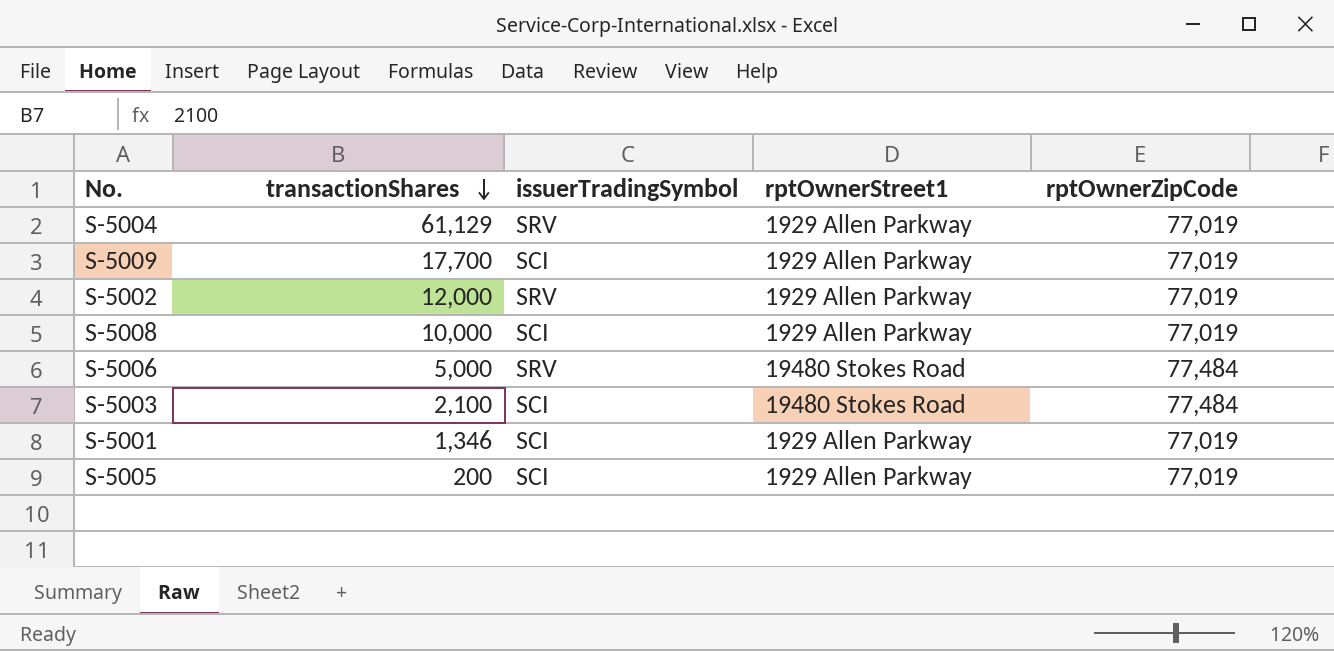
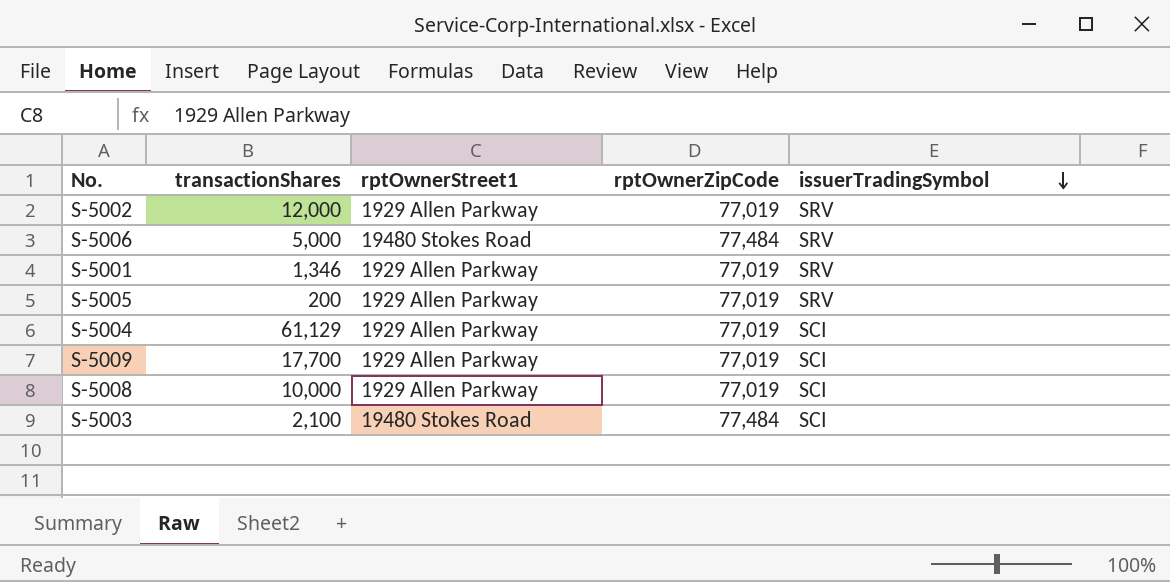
row order: transactionShares descending -> issuerTradingSymbol descending
column issuerTradingSymbol | position: 3 -> 5
S-5001 | issuerTradingSymbol: SCI -> SRV
S-5005 | issuerTradingSymbol: SCI -> SRV
S-5004 | issuerTradingSymbol: SRV -> SCI

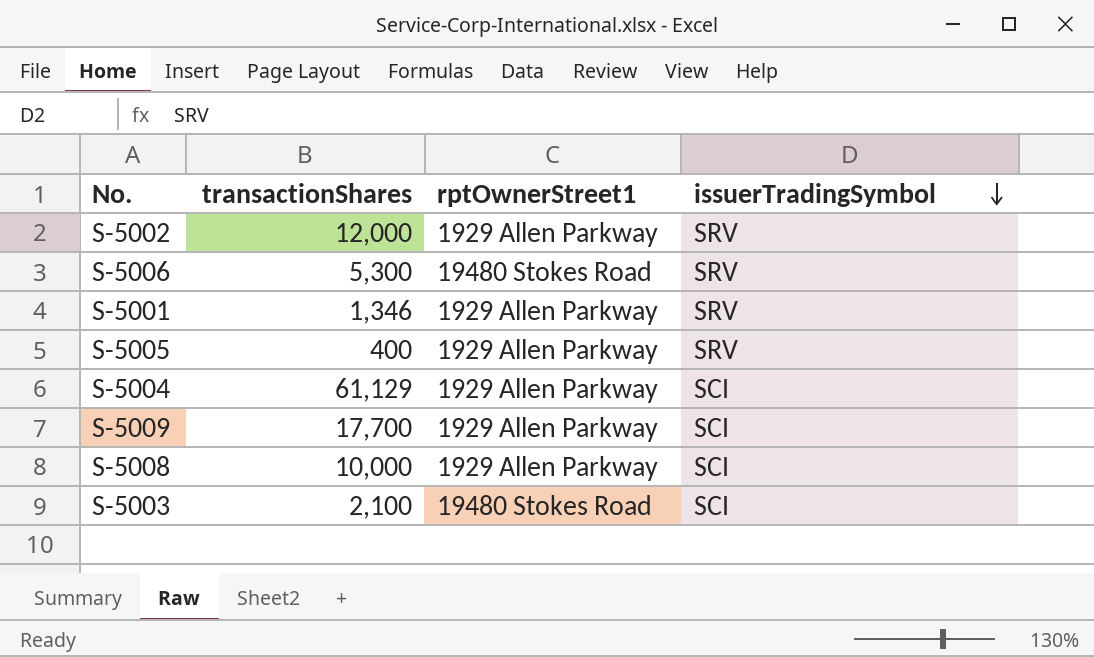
column rptOwnerZipCode | position: 4 -> none
S-5006 | transactionShares: 5,000 -> 5,300
S-5005 | transactionShares: 200 -> 400

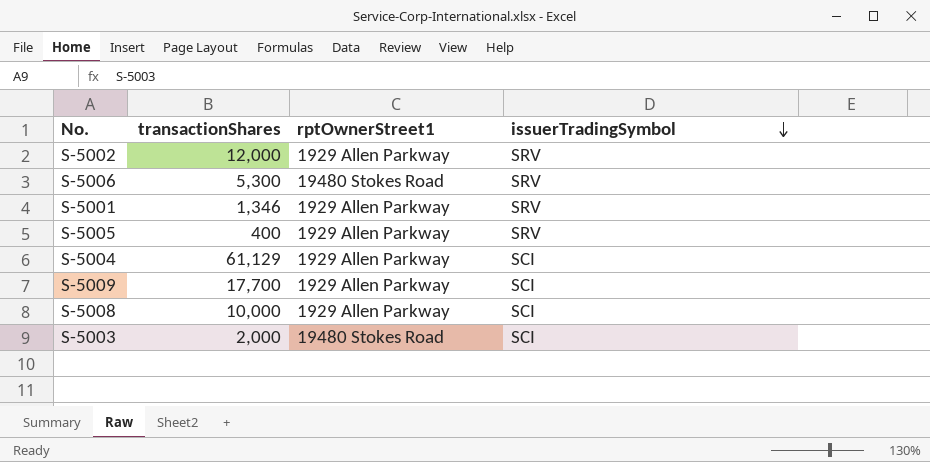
S-5003 | transactionShares: 2,100 -> 2,000

